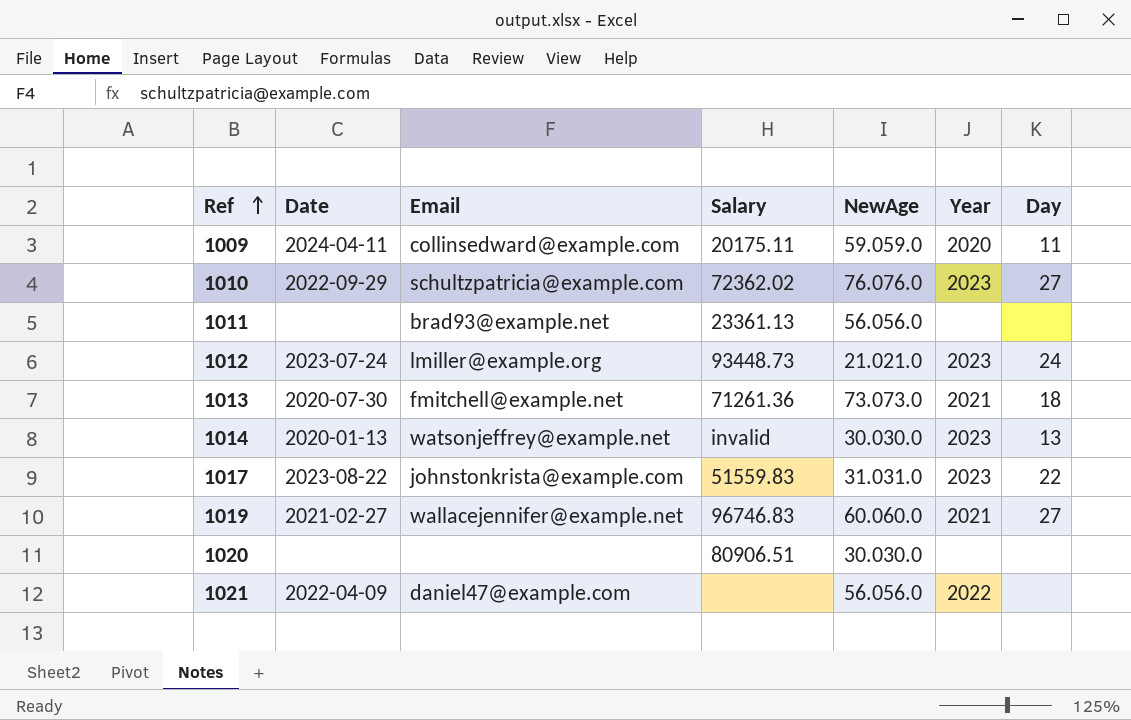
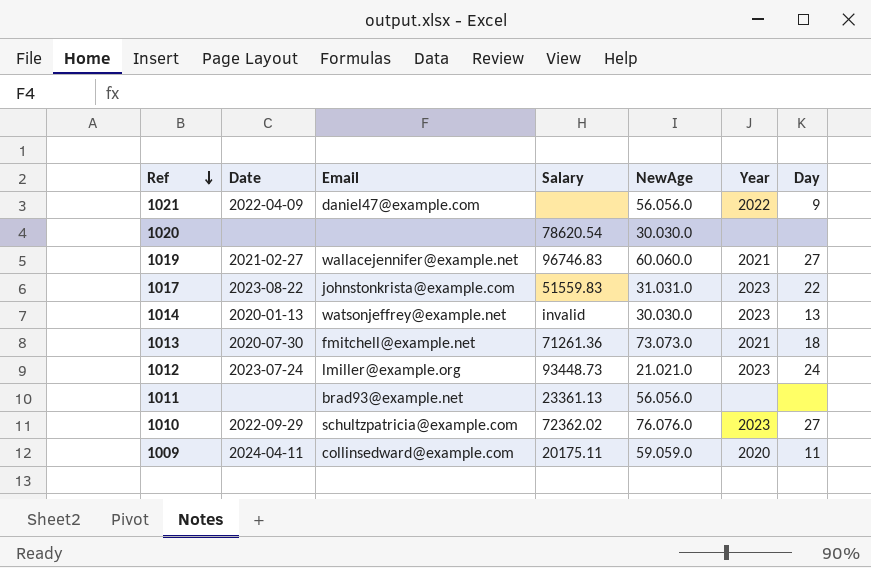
row order: Ref ascending -> Ref descending
1021 | Day: none -> 9
1020 | Salary: 80906.51 -> 78620.54

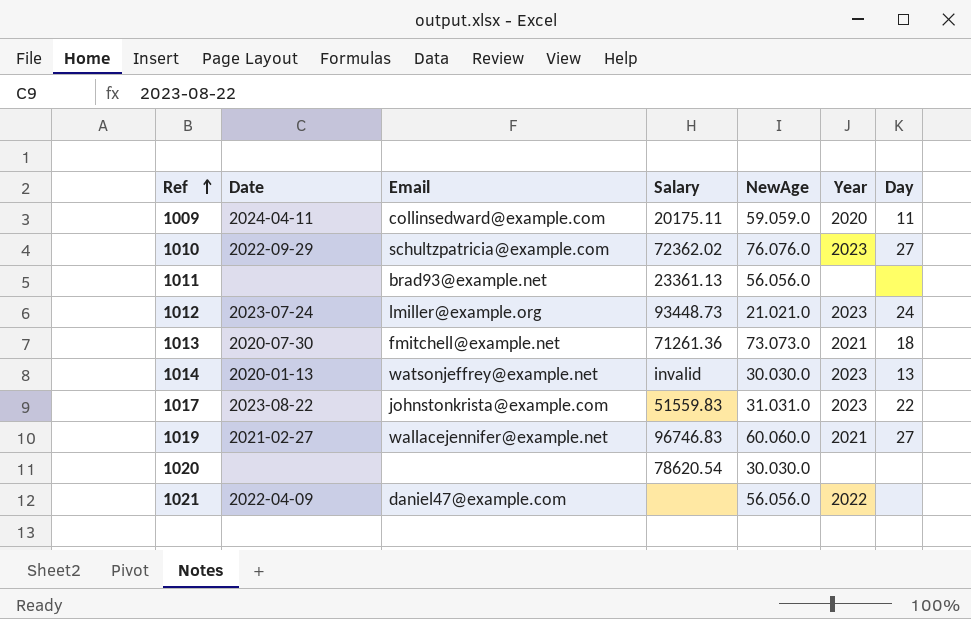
row order: Ref descending -> Ref ascending
1021 | Day: 9 -> none

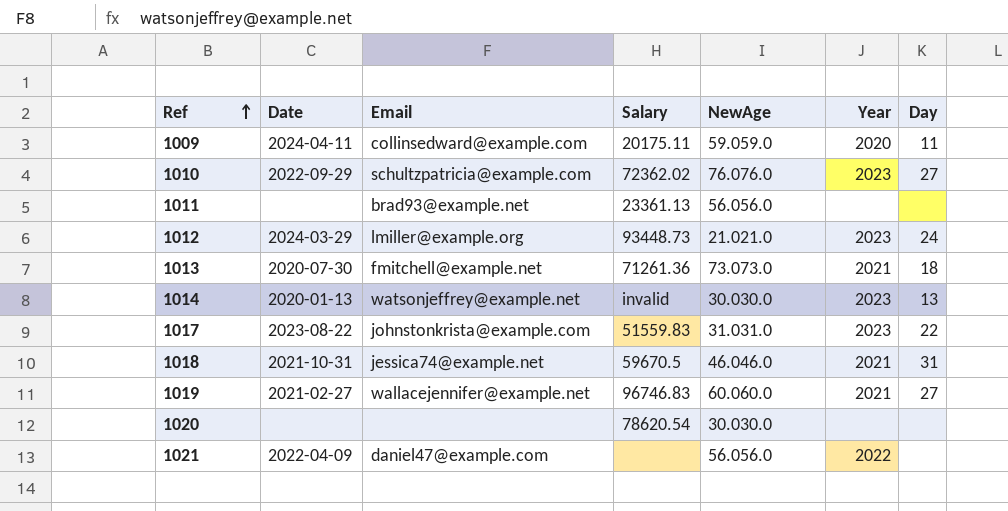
1012 | Date: 2023-07-24 -> 2024-03-29
row 1018: none -> 2021-10-31 | jessica74@example.net | 59670.5 | 46.046.0 | 2021 | 31

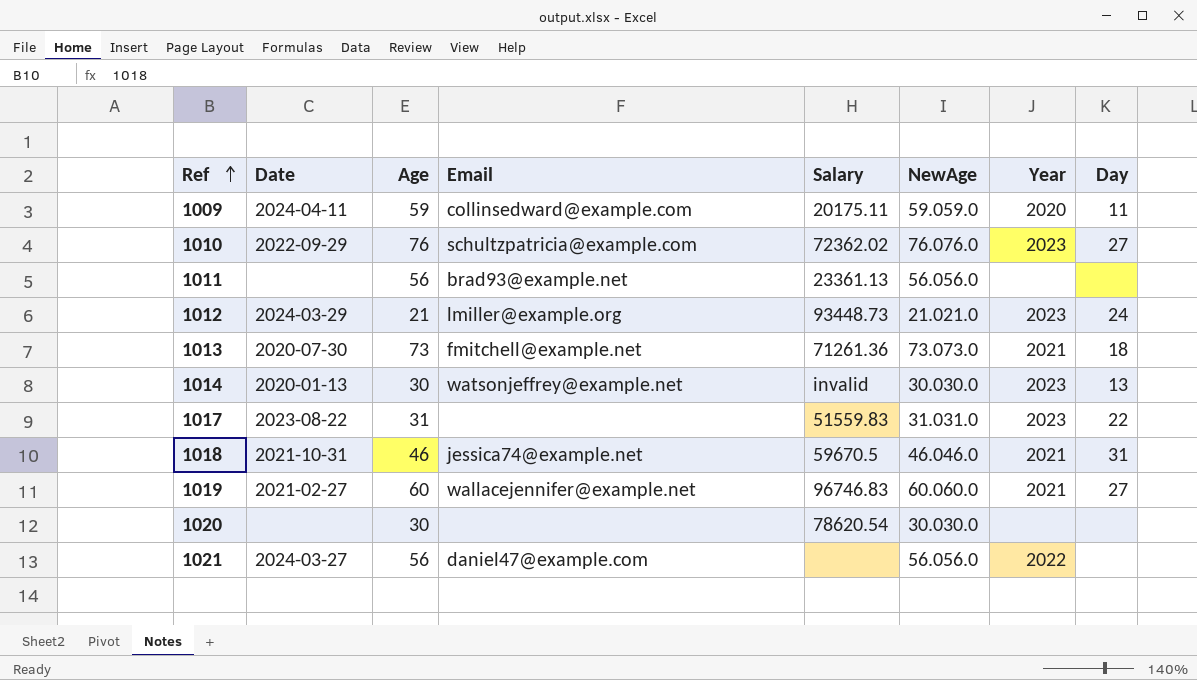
column Age | position: none -> 3
1017 | Email: johnstonkrista@example.com -> none
1021 | Date: 2022-04-09 -> 2024-03-27

